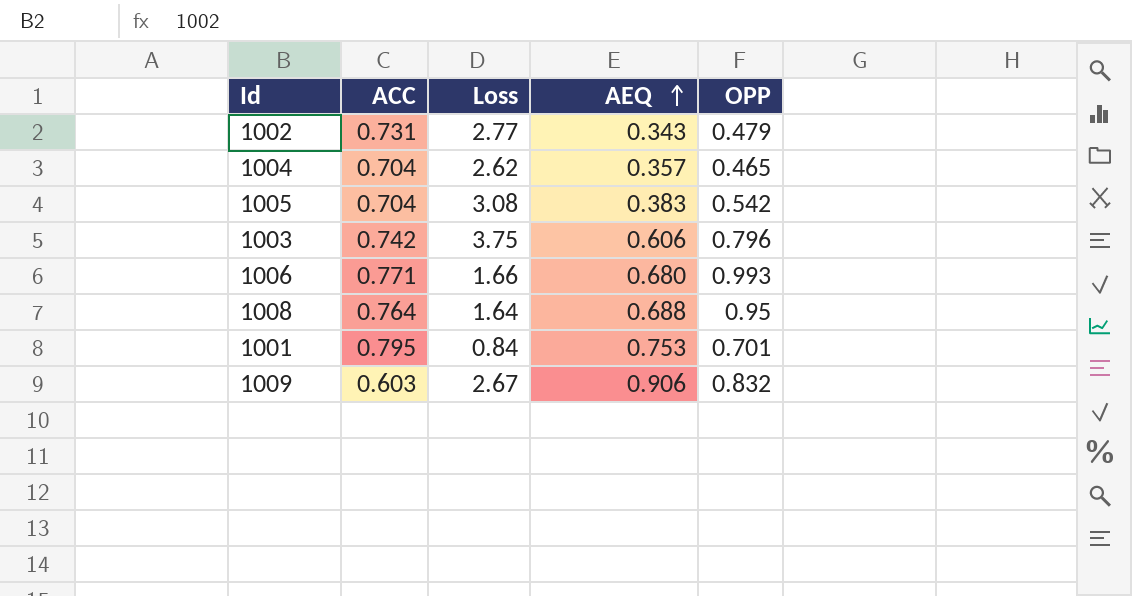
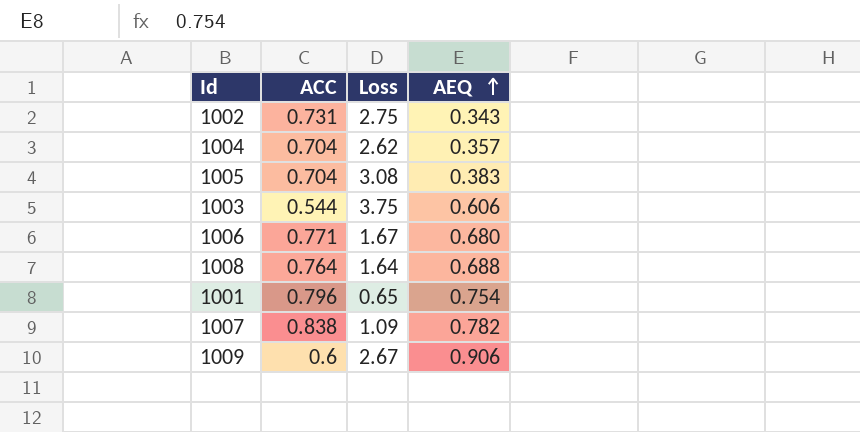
column OPP | position: 5 -> none
1002 | Loss: 2.77 -> 2.75
1003 | ACC: 0.742 -> 0.544
1006 | Loss: 1.66 -> 1.67
1001 | ACC: 0.795 -> 0.796
1001 | Loss: 0.84 -> 0.65
1001 | AEQ: 0.753 -> 0.754
row 1007: none -> 0.838 | 1.09 | 0.782
1009 | ACC: 0.603 -> 0.6

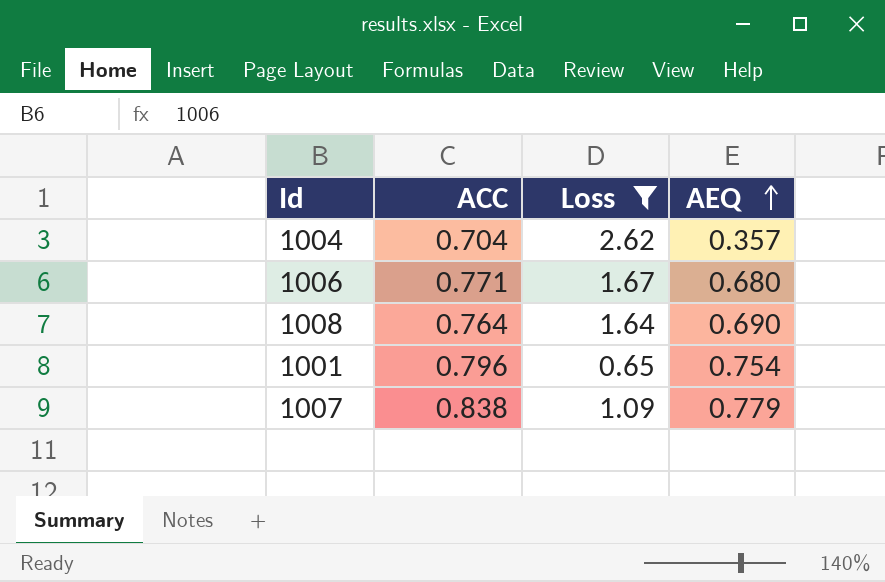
filter: none -> Loss <= 2.62
1008 | AEQ: 0.688 -> 0.690
1007 | AEQ: 0.782 -> 0.779

